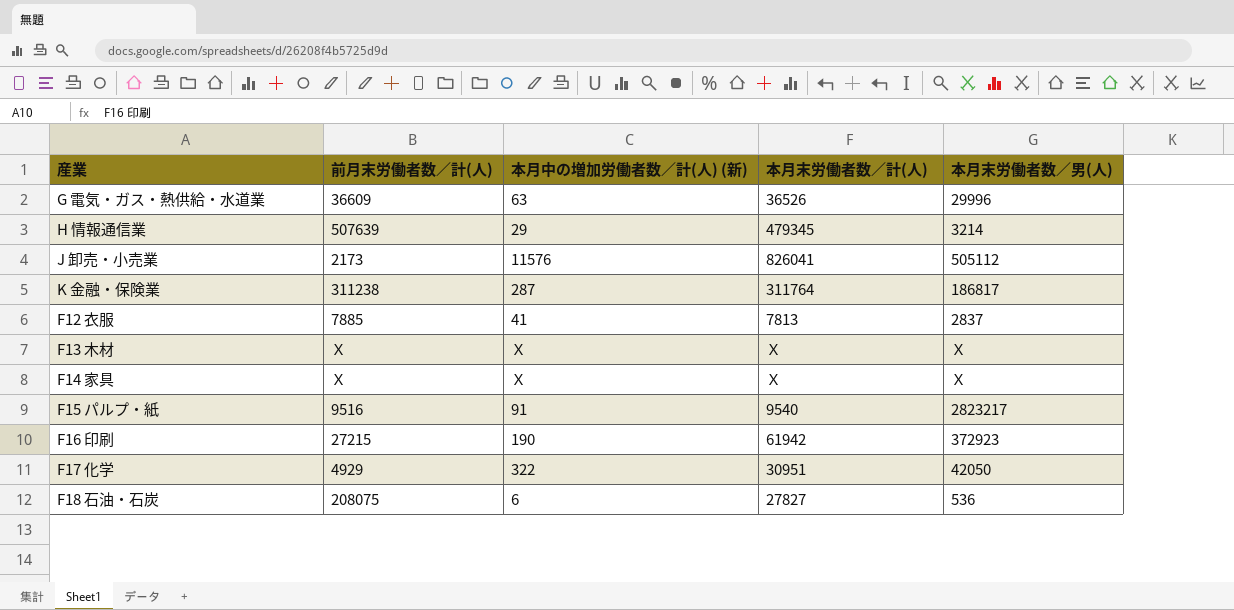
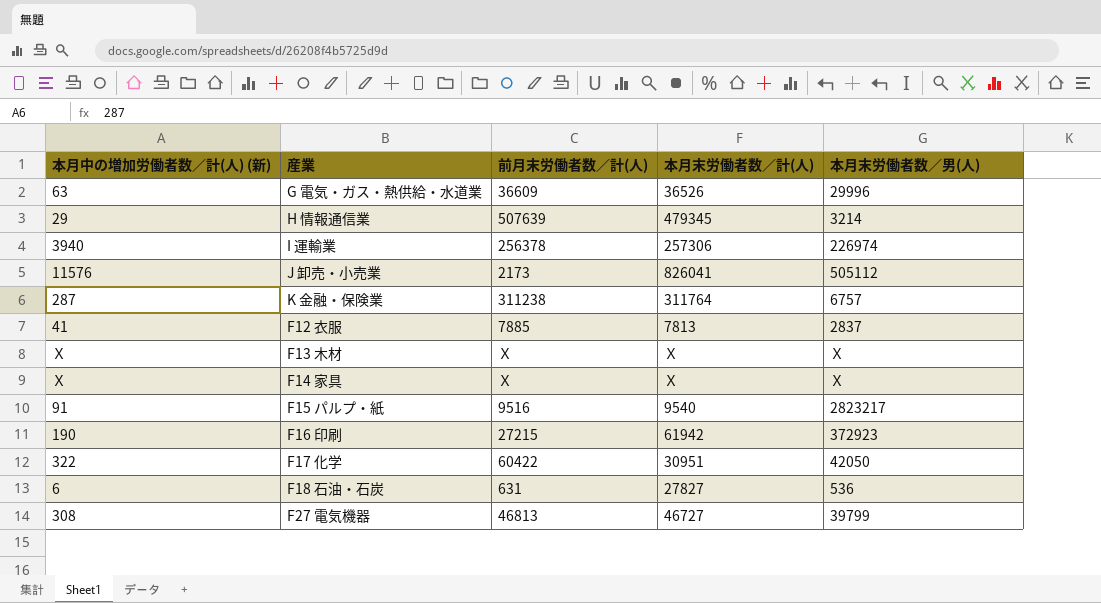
column 本月中の増加労働者数／計(人) (新) | position: 3 -> 1
row I 運輸業: none -> 3940 | 256378 | 257306 | 226974
K 金融・保険業 | 本月末労働者数／男(人): 186817 -> 6757
F17 化学 | 前月末労働者数／計(人): 4929 -> 60422
F18 石油・石炭 | 前月末労働者数／計(人): 208075 -> 631
row F27 電気機器: none -> 308 | 46813 | 46727 | 39799

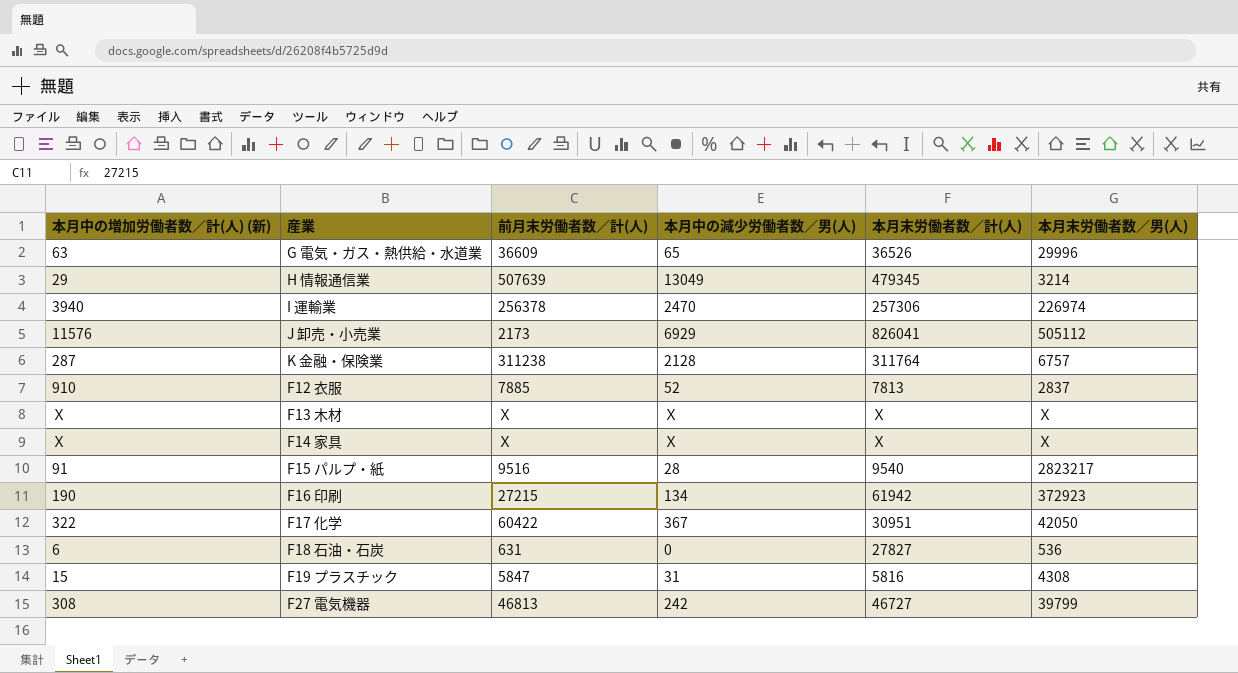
column 本月中の減少労働者数／男(人) | position: none -> 4
F12 衣服 | 本月中の増加労働者数／計(人) (新): 41 -> 910
row F19 プラスチック: none -> 15 | 5847 | 31 | 5816 | 4308

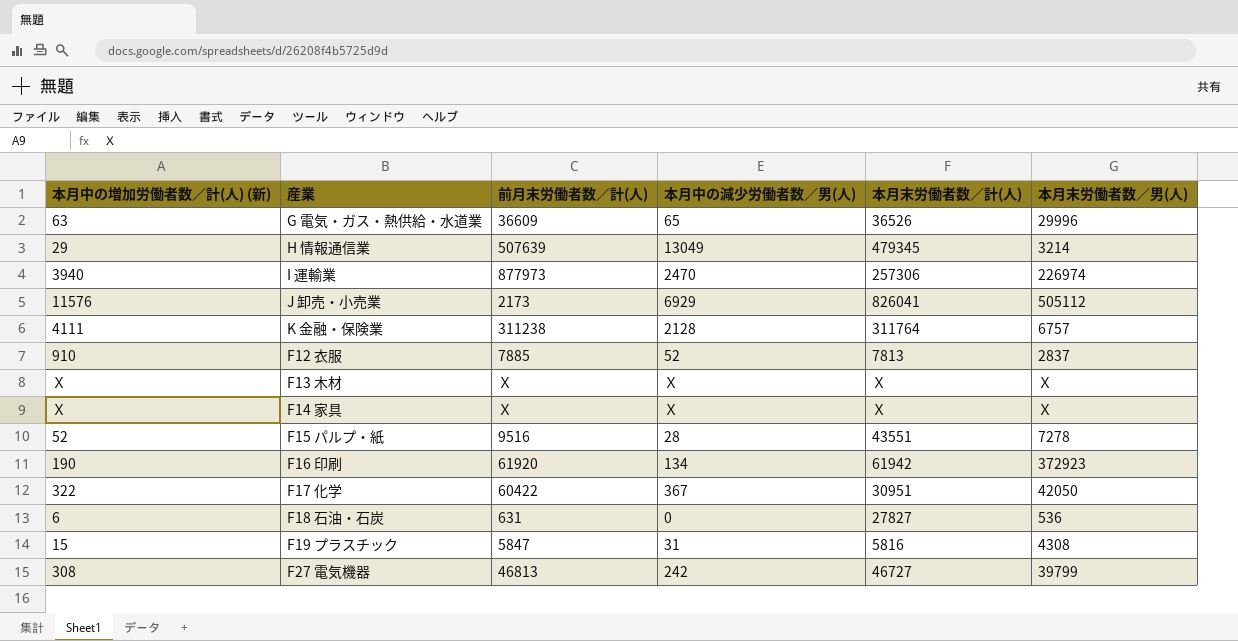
I 運輸業 | 前月末労働者数／計(人): 256378 -> 877973
K 金融・保険業 | 本月中の増加労働者数／計(人) (新): 287 -> 4111
F15 パルプ・紙 | 本月中の増加労働者数／計(人) (新): 91 -> 52
F15 パルプ・紙 | 本月末労働者数／計(人): 9540 -> 43551
F15 パルプ・紙 | 本月末労働者数／男(人): 2823217 -> 7278
F16 印刷 | 前月末労働者数／計(人): 27215 -> 61920

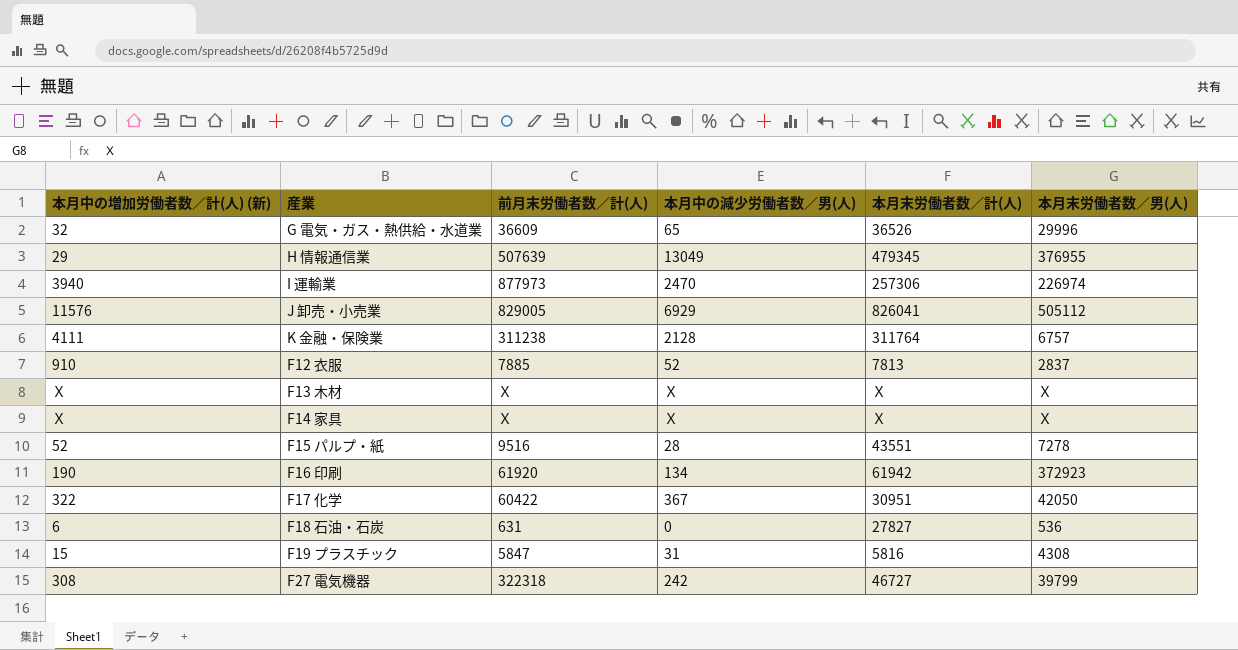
G 電気・ガス・熱供給・水道業 | 本月中の増加労働者数／計(人) (新): 63 -> 32
H 情報通信業 | 本月末労働者数／男(人): 3214 -> 376955
J 卸売・小売業 | 前月末労働者数／計(人): 2173 -> 829005
F27 電気機器 | 前月末労働者数／計(人): 46813 -> 322318

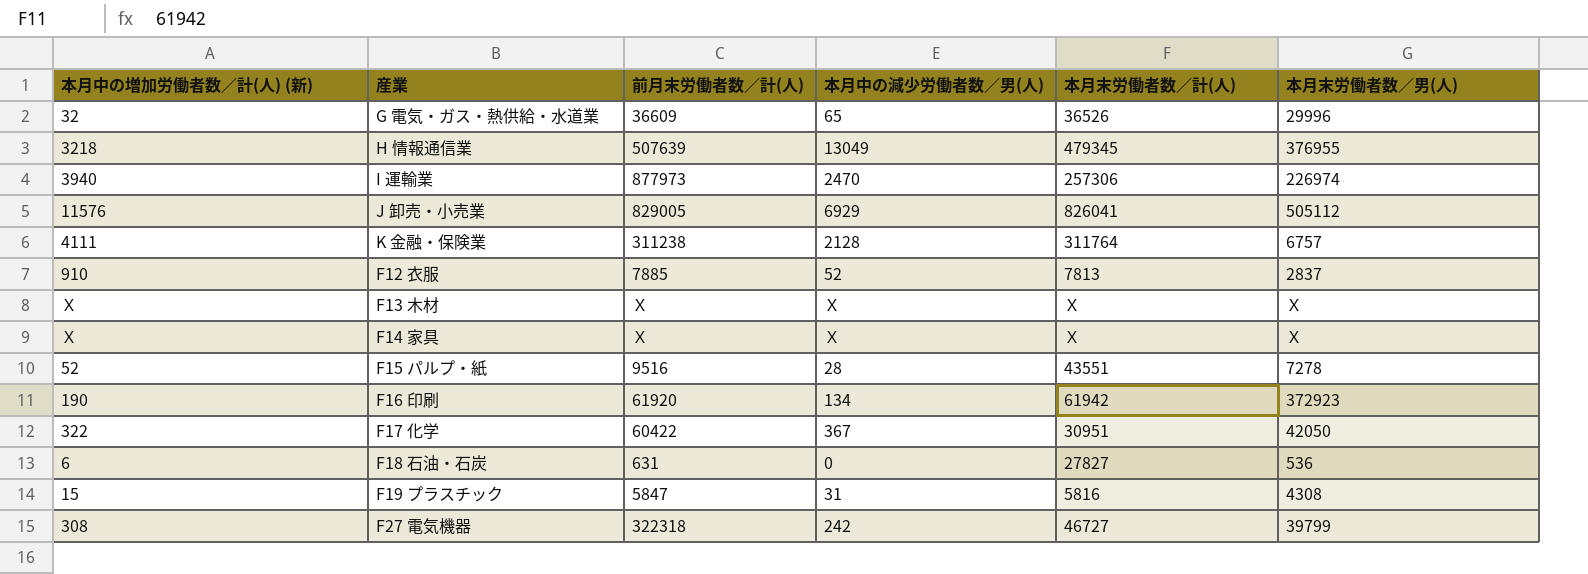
H 情報通信業 | 本月中の増加労働者数／計(人) (新): 29 -> 3218

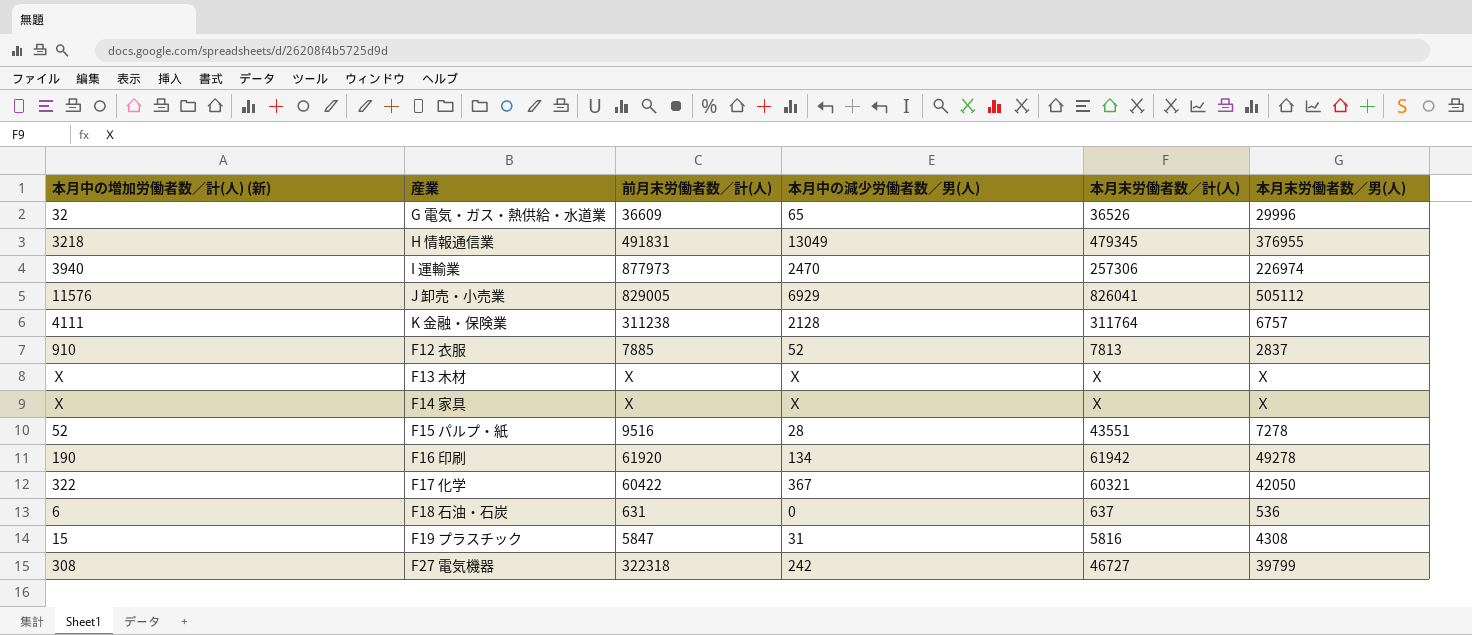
H 情報通信業 | 前月末労働者数／計(人): 507639 -> 491831
F16 印刷 | 本月末労働者数／男(人): 372923 -> 49278
F17 化学 | 本月末労働者数／計(人): 30951 -> 60321
F18 石油・石炭 | 本月末労働者数／計(人): 27827 -> 637

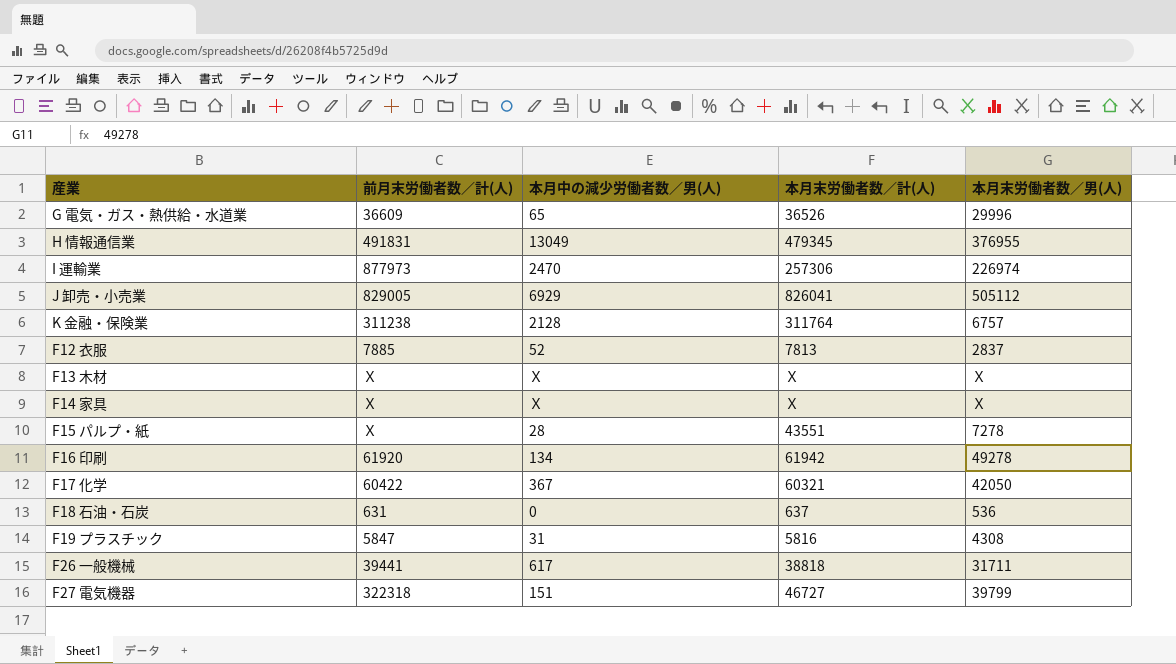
column 本月中の増加労働者数／計(人) (新) | position: 1 -> none
F15 パルプ・紙 | 前月末労働者数／計(人): 9516 -> Ｘ
row F26 一般機械: none -> 39441 | 617 | 38818 | 31711
F27 電気機器 | 本月中の減少労働者数／男(人): 242 -> 151

